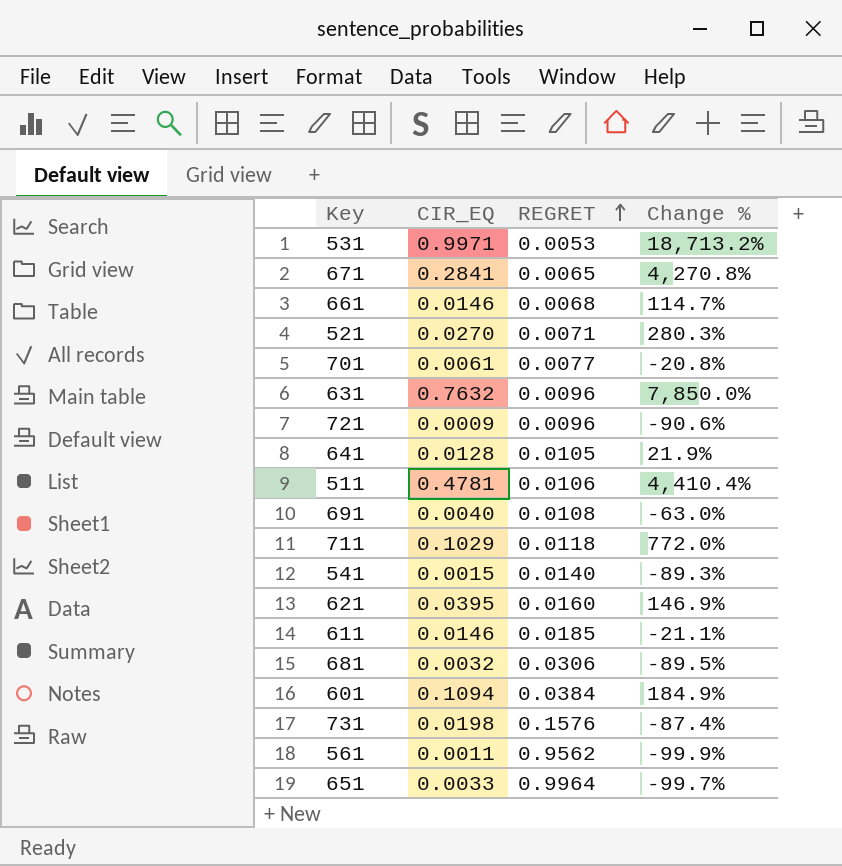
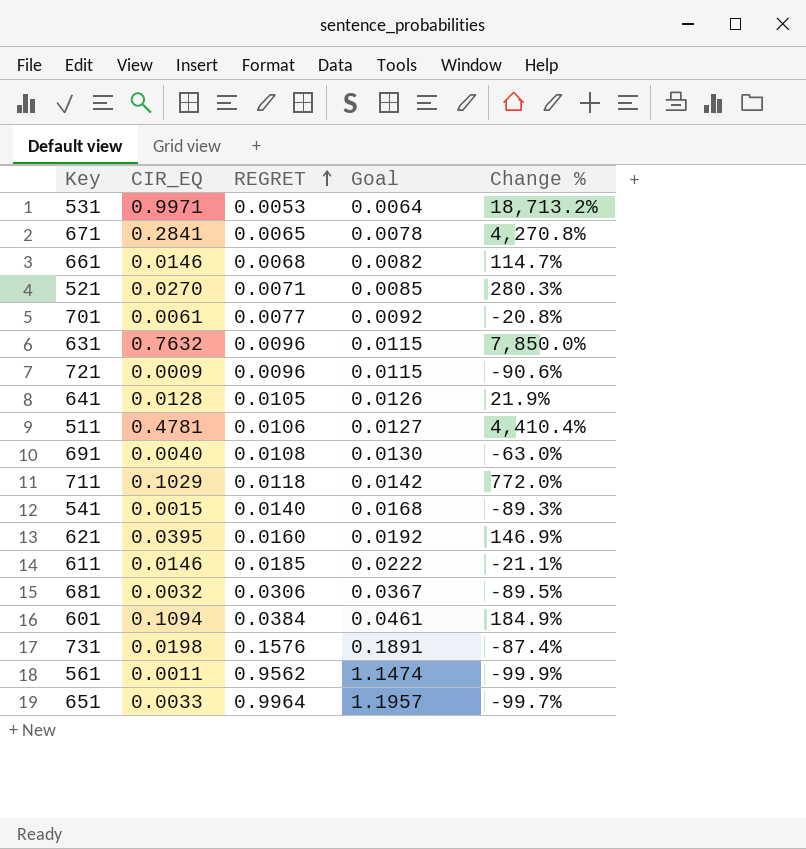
column Goal | formula: none -> [REGRET] * 1.2

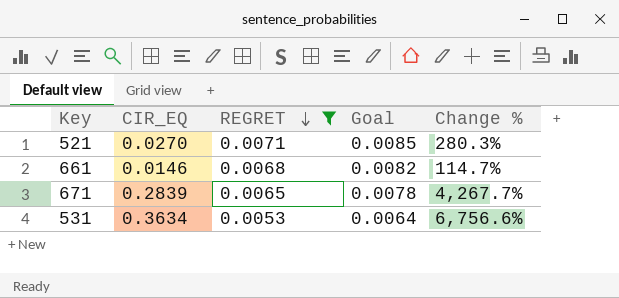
filter: none -> REGRET <= 0.0071
row order: REGRET ascending -> REGRET descending
671 | CIR_EQ: 0.2841 -> 0.2839
671 | Change %: 4,270.8% -> 4,267.7%
531 | CIR_EQ: 0.9971 -> 0.3634
531 | Change %: 18,713.2% -> 6,756.6%

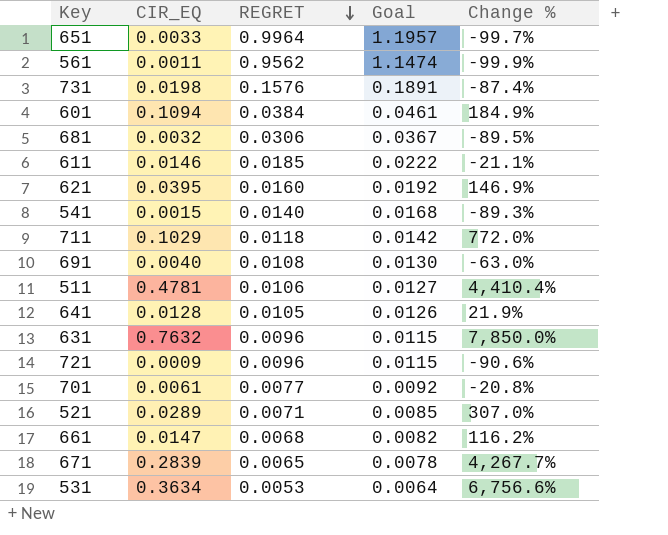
filter: REGRET <= 0.0071 -> none
521 | CIR_EQ: 0.0270 -> 0.0289
521 | Change %: 280.3% -> 307.0%
661 | CIR_EQ: 0.0146 -> 0.0147
661 | Change %: 114.7% -> 116.2%

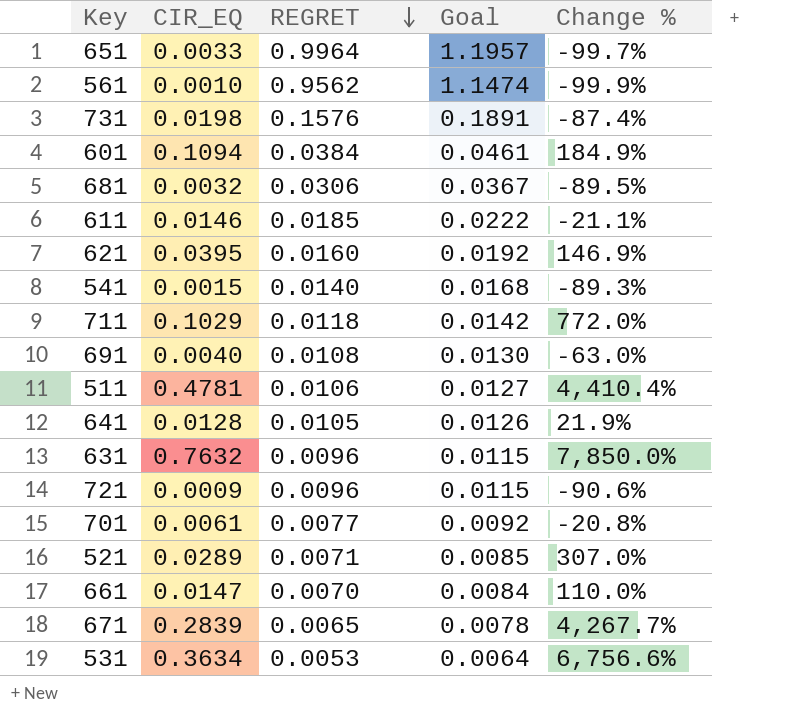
561 | CIR_EQ: 0.0011 -> 0.0010
661 | REGRET: 0.0068 -> 0.0070
661 | Goal: 0.0082 -> 0.0084
661 | Change %: 116.2% -> 110.0%

